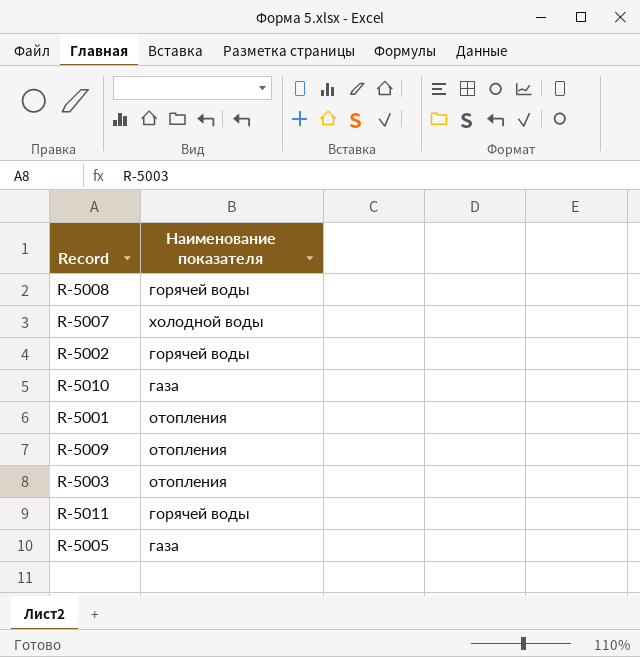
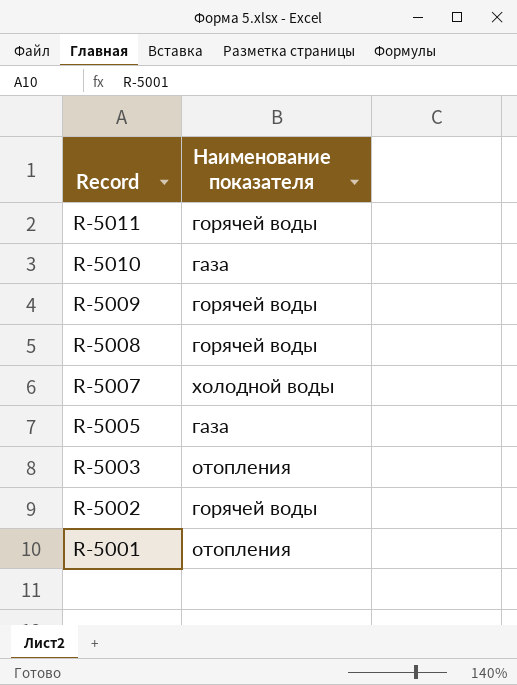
row order: none -> Record descending
R-5009 | Наименование показателя: отопления -> горячей воды

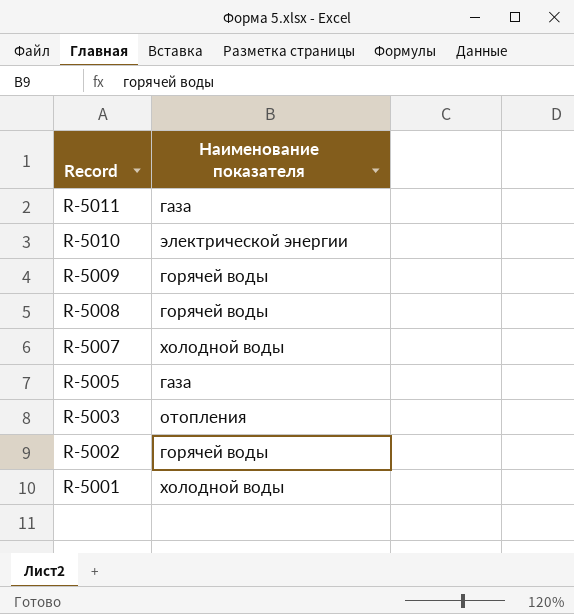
R-5011 | Наименование показателя: горячей воды -> газа
R-5010 | Наименование показателя: газа -> электрической энергии
R-5001 | Наименование показателя: отопления -> холодной воды

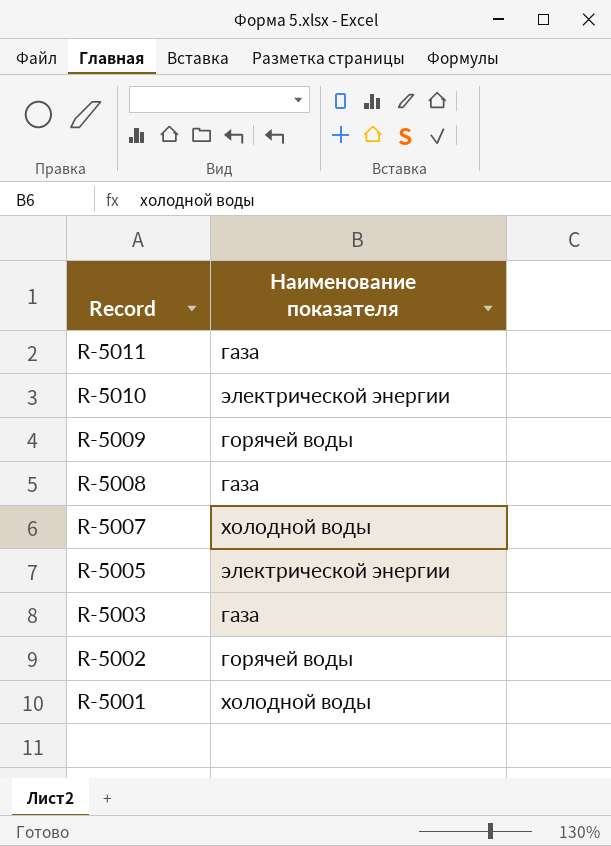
R-5008 | Наименование показателя: горячей воды -> газа
R-5005 | Наименование показателя: газа -> электрической энергии
R-5003 | Наименование показателя: отопления -> газа

